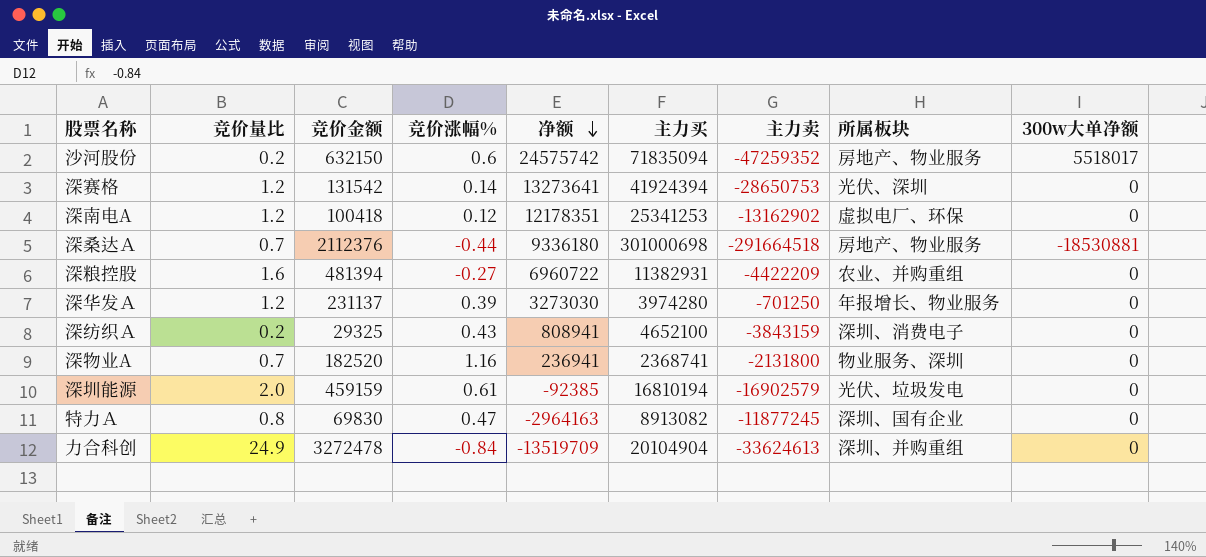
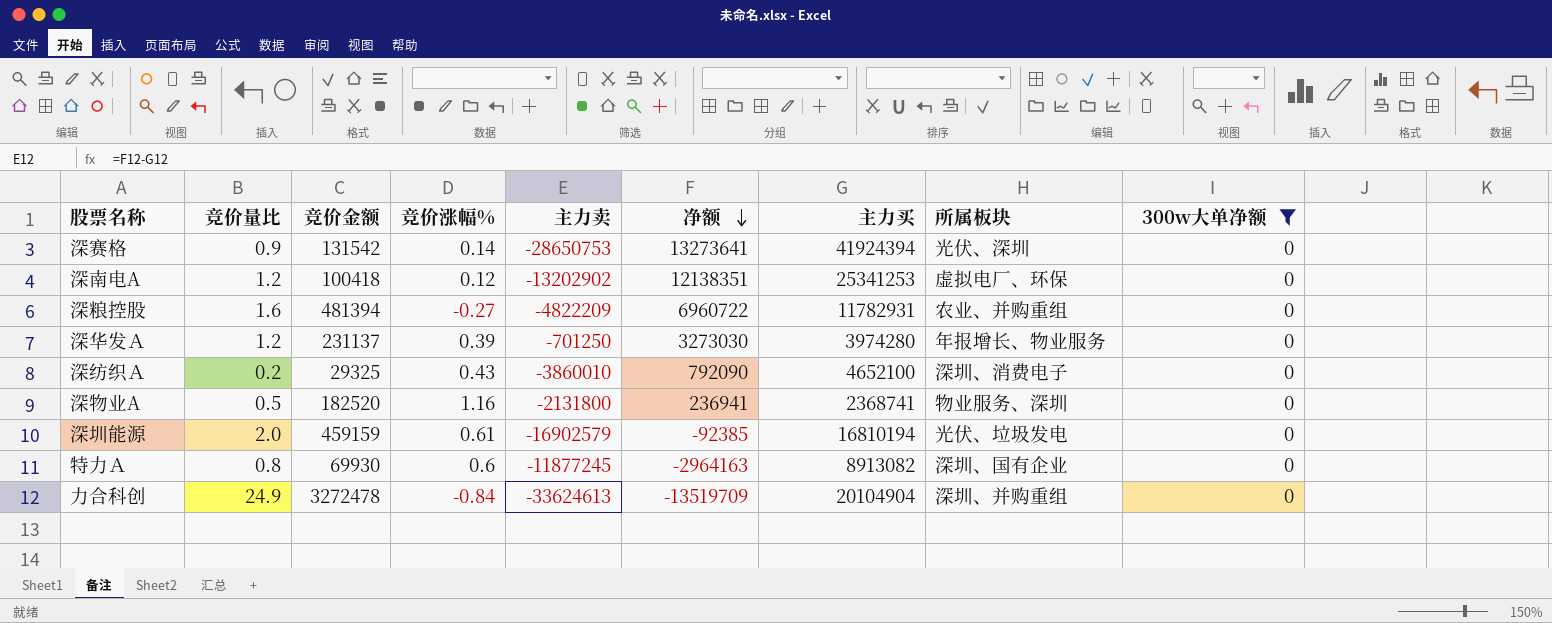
filter: none -> 300w大单净额 = 0
column 主力卖 | position: 7 -> 5
深赛格 | 竞价量比: 1.2 -> 0.9
深南电A | 主力卖: -13162902 -> -13202902
深南电A | 净额: 12178351 -> 12138351
深粮控股 | 主力卖: -4422209 -> -4822209
深粮控股 | 主力买: 11382931 -> 11782931
深纺织Ａ | 主力卖: -3843159 -> -3860010
深纺织Ａ | 净额: 808941 -> 792090
深物业A | 竞价量比: 0.7 -> 0.5
特力Ａ | 竞价金额: 69830 -> 69930
特力Ａ | 竞价涨幅%: 0.47 -> 0.6

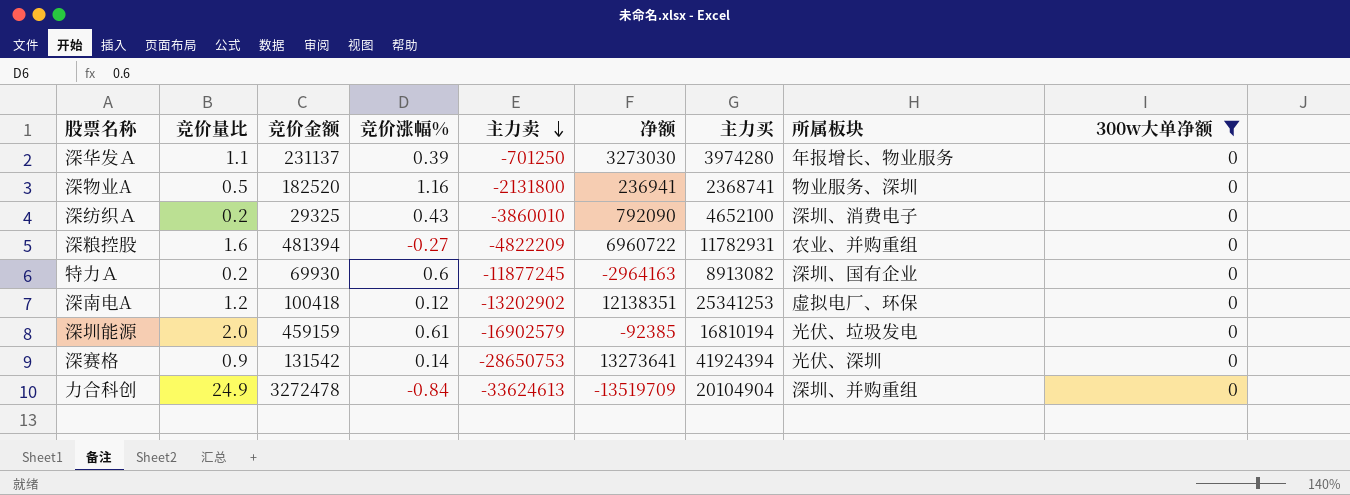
row order: 净额 descending -> 主力卖 descending
深华发Ａ | 竞价量比: 1.2 -> 1.1
特力Ａ | 竞价量比: 0.8 -> 0.2

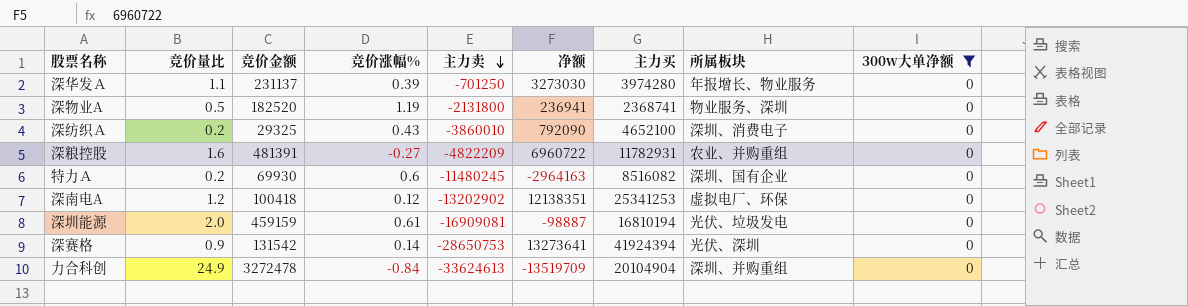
深物业A | 竞价涨幅%: 1.16 -> 1.19
深粮控股 | 竞价金额: 481394 -> 481391
特力Ａ | 主力卖: -11877245 -> -11480245
特力Ａ | 主力买: 8913082 -> 8516082
深圳能源 | 主力卖: -16902579 -> -16909081
深圳能源 | 净额: -92385 -> -98887

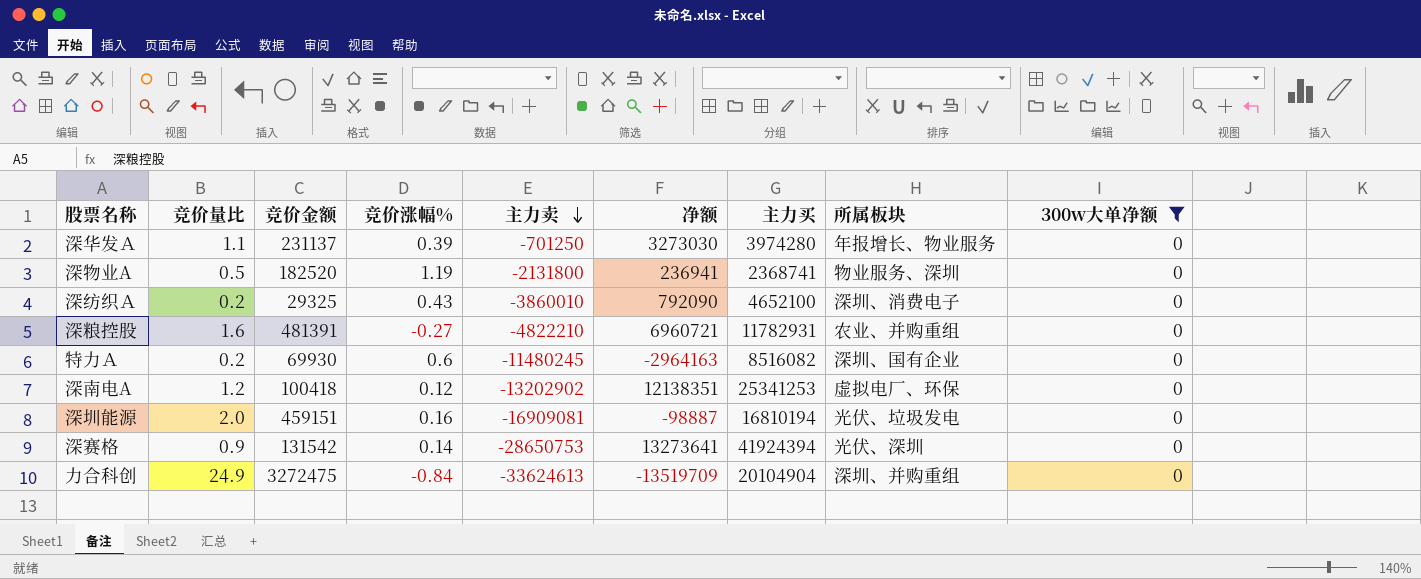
深粮控股 | 主力卖: -4822209 -> -4822210
深粮控股 | 净额: 6960722 -> 6960721
深圳能源 | 竞价金额: 459159 -> 459151
深圳能源 | 竞价涨幅%: 0.61 -> 0.16
力合科创 | 竞价金额: 3272478 -> 3272475

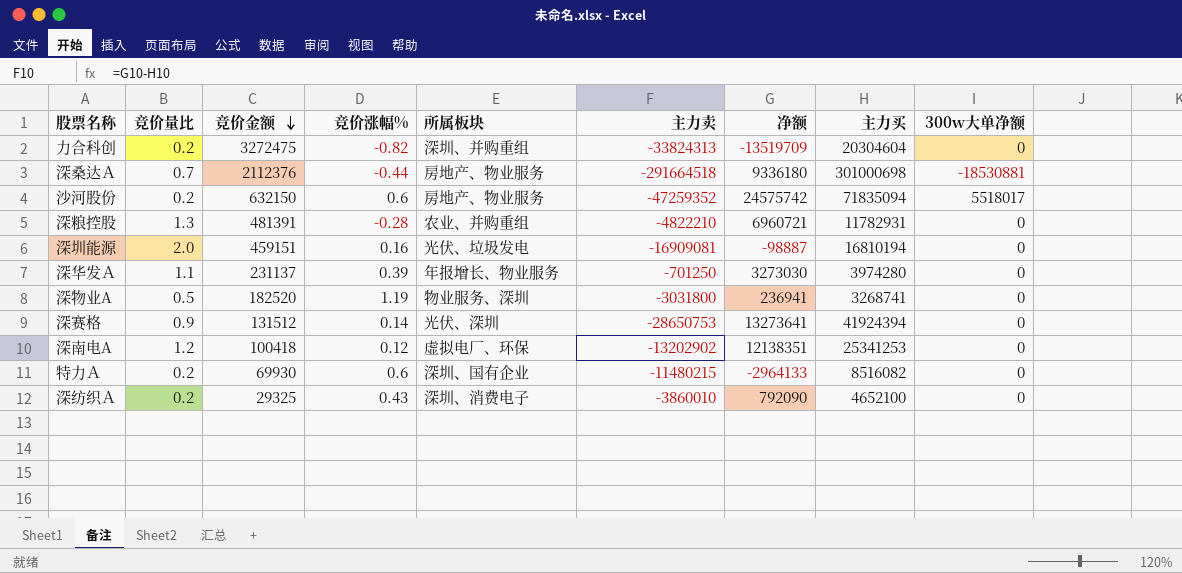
filter: 300w大单净额 = 0 -> none
row order: 主力卖 descending -> 竞价金额 descending
column 所属板块 | position: 8 -> 5
力合科创 | 竞价量比: 24.9 -> 0.2
力合科创 | 竞价涨幅%: -0.84 -> -0.82
力合科创 | 主力卖: -33624613 -> -33824313
力合科创 | 主力买: 20104904 -> 20304604
深粮控股 | 竞价量比: 1.6 -> 1.3
深粮控股 | 竞价涨幅%: -0.27 -> -0.28
深物业A | 主力卖: -2131800 -> -3031800
深物业A | 主力买: 2368741 -> 3268741
深赛格 | 竞价金额: 131542 -> 131512
特力Ａ | 主力卖: -11480245 -> -11480215
特力Ａ | 净额: -2964163 -> -2964133

